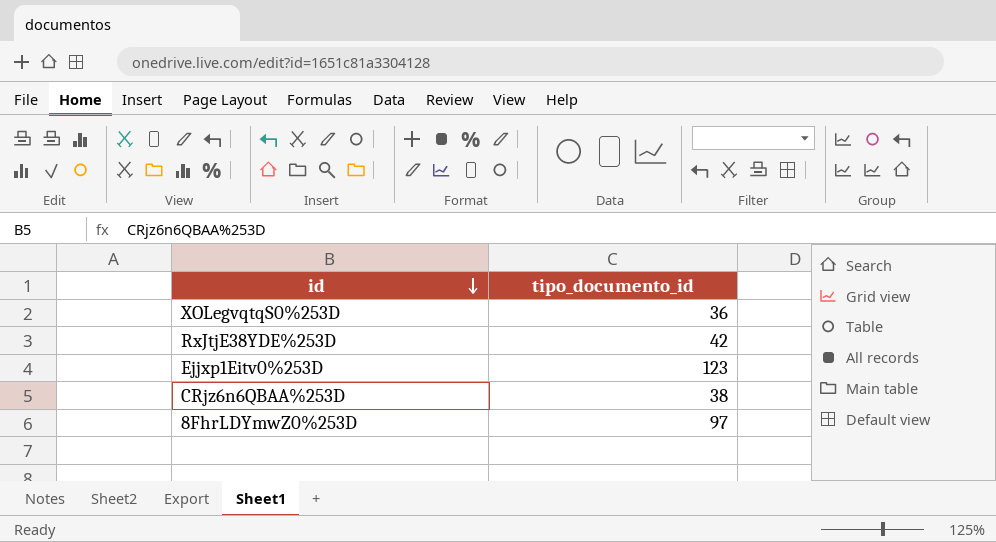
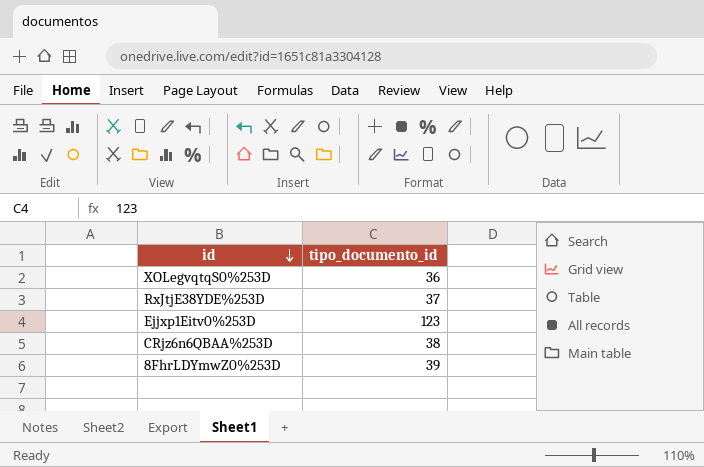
RxJtjE38YDE%253D | tipo_documento_id: 42 -> 37
8FhrLDYmwZ0%253D | tipo_documento_id: 97 -> 39

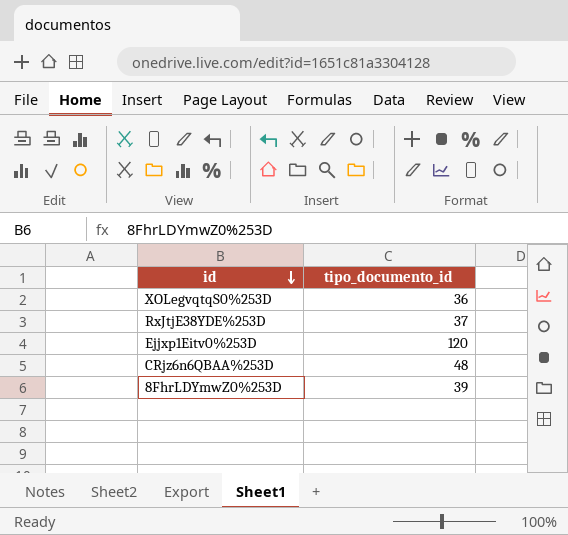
Ejjxp1Eitv0%253D | tipo_documento_id: 123 -> 120
CRjz6n6QBAA%253D | tipo_documento_id: 38 -> 48

